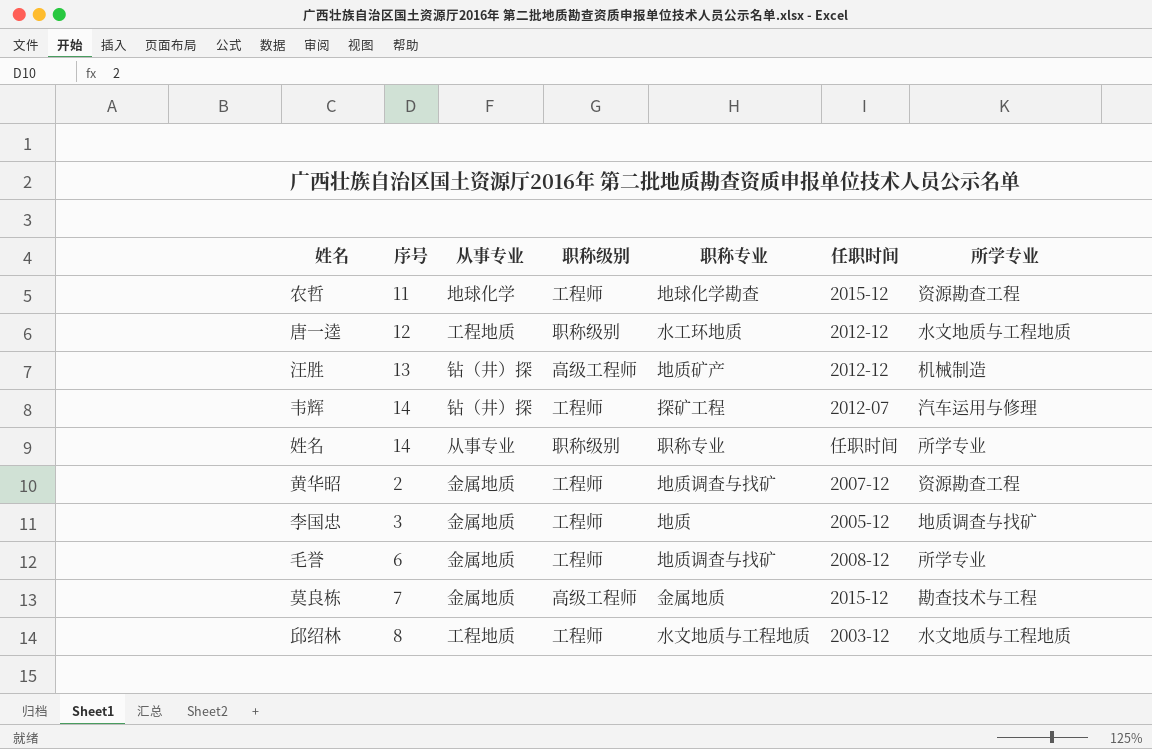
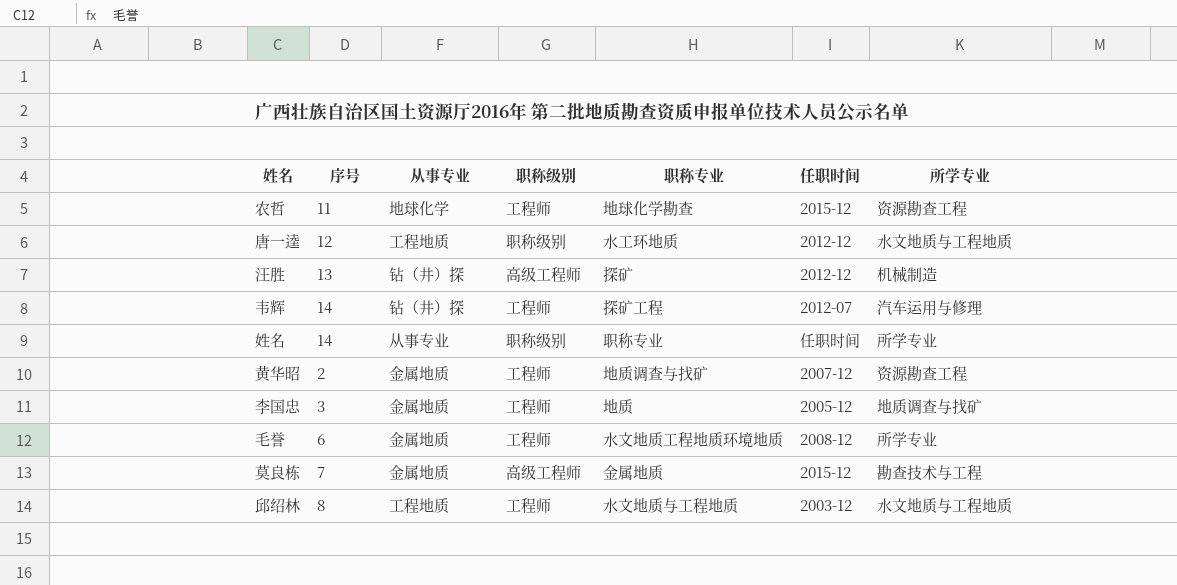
汪胜 | 职称专业: 地质矿产 -> 探矿
毛誉 | 职称专业: 地质调查与找矿 -> 水文地质工程地质环境地质

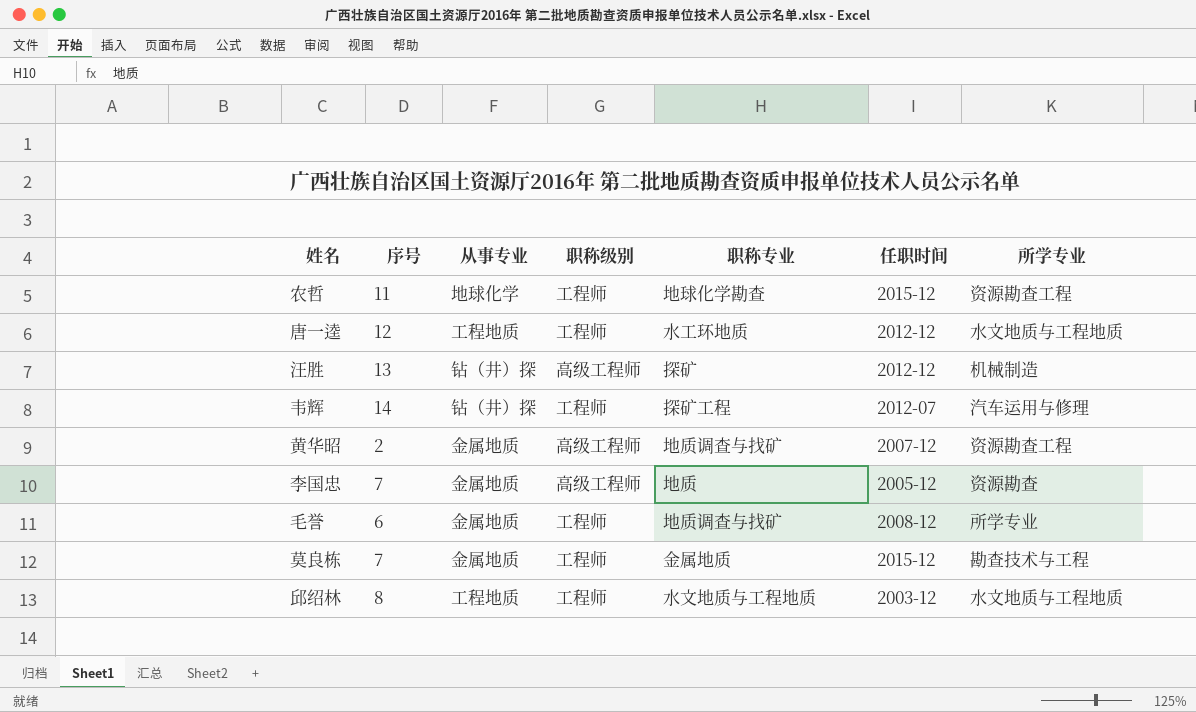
row 姓名: 14 | 从事专业 | 职称级别 | 职称专业 | 任职时间 | 所学专业 -> none
唐一逵 | 职称级别: 职称级别 -> 工程师
黄华昭 | 职称级别: 工程师 -> 高级工程师
李国忠 | 序号: 3 -> 7
李国忠 | 职称级别: 工程师 -> 高级工程师
李国忠 | 所学专业: 地质调查与找矿 -> 资源勘查
毛誉 | 职称专业: 水文地质工程地质环境地质 -> 地质调查与找矿
莫良栋 | 职称级别: 高级工程师 -> 工程师

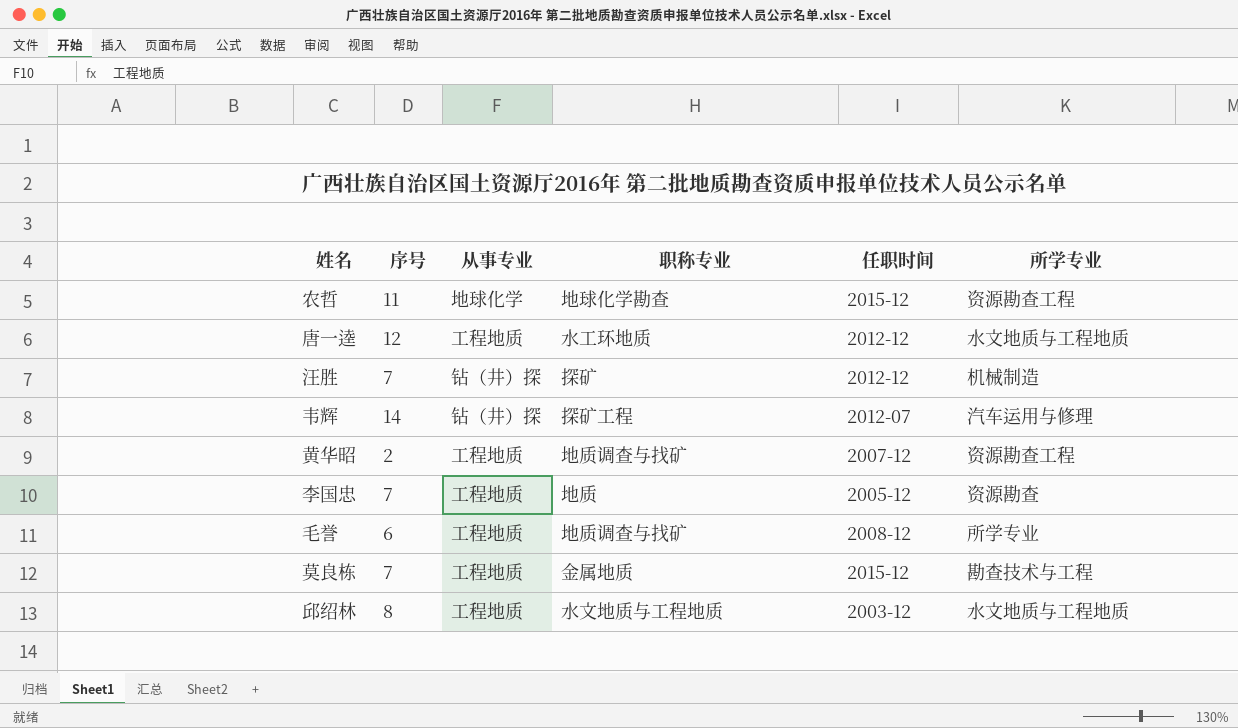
column 职称级别 | position: 4 -> none
汪胜 | 序号: 13 -> 7
黄华昭 | 从事专业: 金属地质 -> 工程地质
李国忠 | 从事专业: 金属地质 -> 工程地质
毛誉 | 从事专业: 金属地质 -> 工程地质
莫良栋 | 从事专业: 金属地质 -> 工程地质

